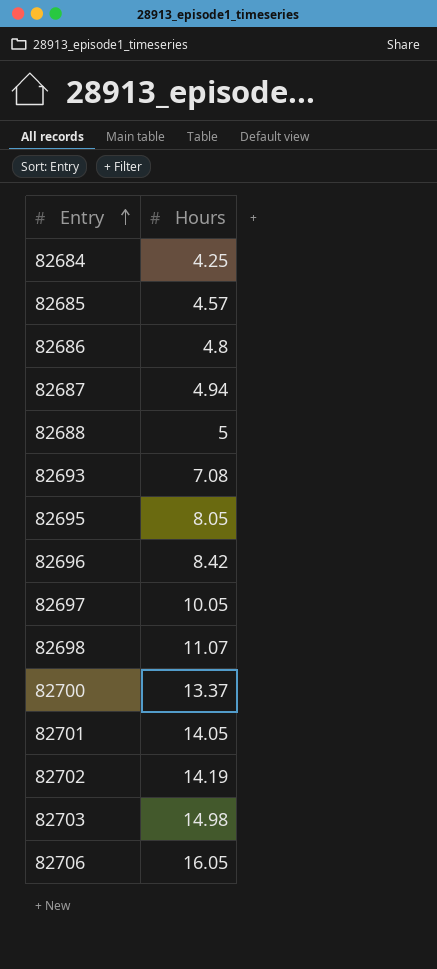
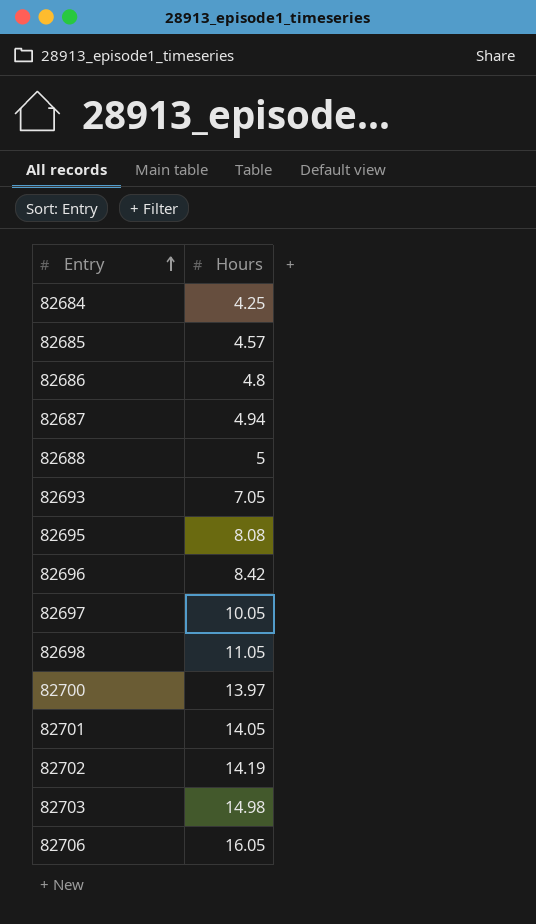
82693 | Hours: 7.08 -> 7.05
82695 | Hours: 8.05 -> 8.08
82698 | Hours: 11.07 -> 11.05
82700 | Hours: 13.37 -> 13.97

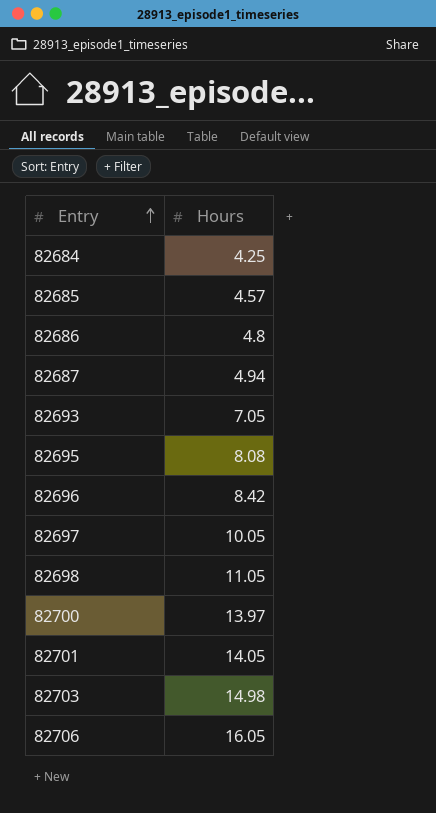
row 82688: 5 -> none
row 82702: 14.19 -> none

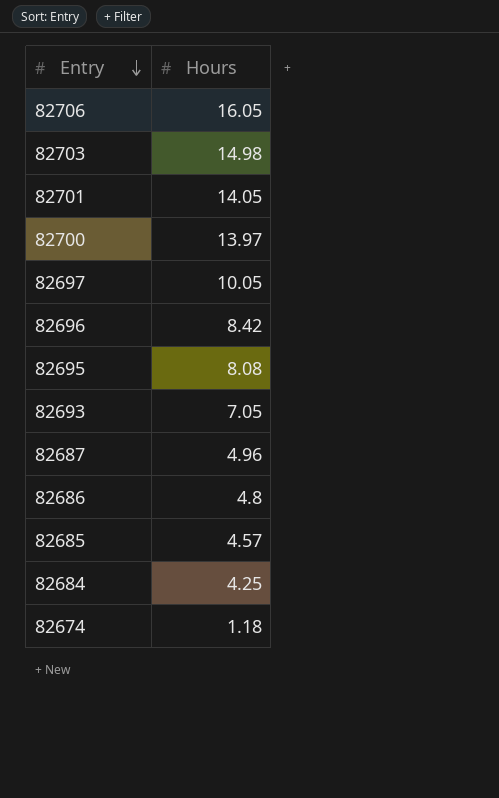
row order: Entry ascending -> Entry descending
row 82698: 11.05 -> none
82687 | Hours: 4.94 -> 4.96
row 82674: none -> 1.18

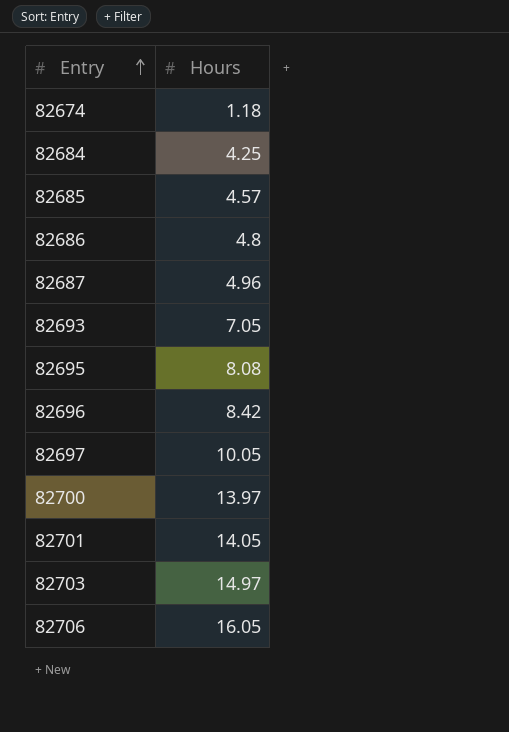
row order: Entry descending -> Entry ascending
82703 | Hours: 14.98 -> 14.97

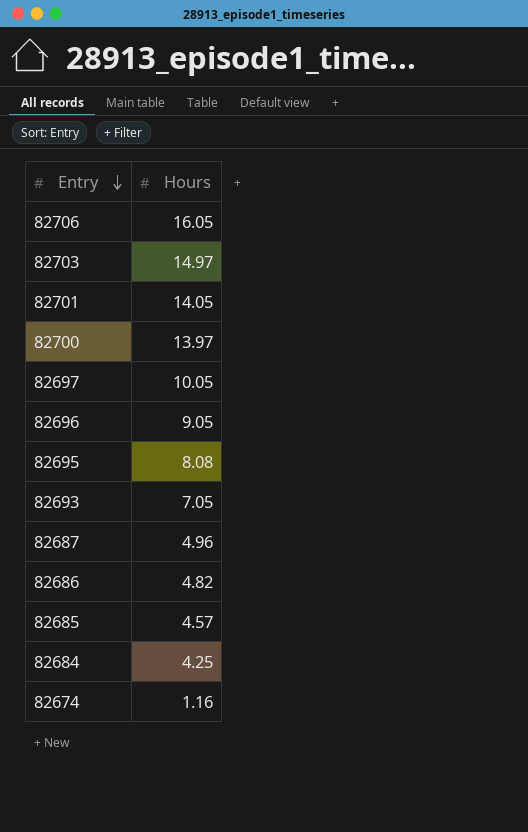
row order: Entry ascending -> Entry descending
82696 | Hours: 8.42 -> 9.05
82686 | Hours: 4.8 -> 4.82
82674 | Hours: 1.18 -> 1.16

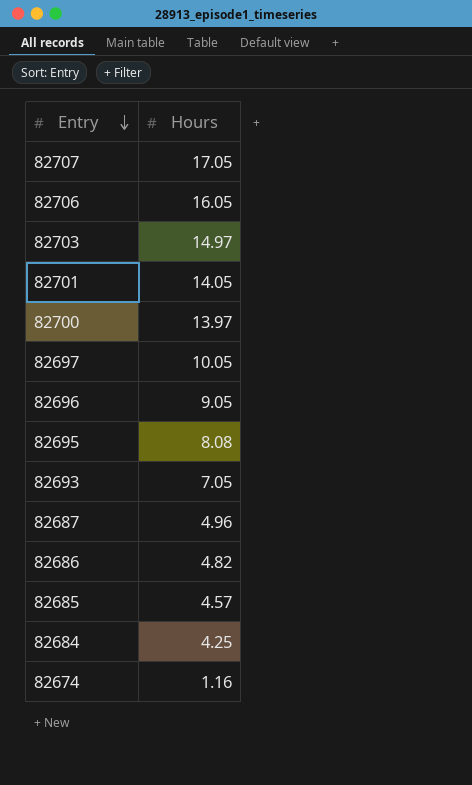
row 82707: none -> 17.05

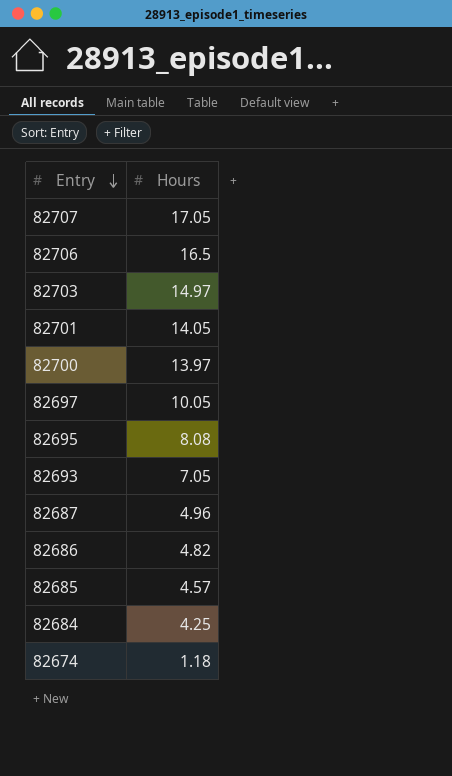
row 82696: 9.05 -> none
82706 | Hours: 16.05 -> 16.5
82674 | Hours: 1.16 -> 1.18

